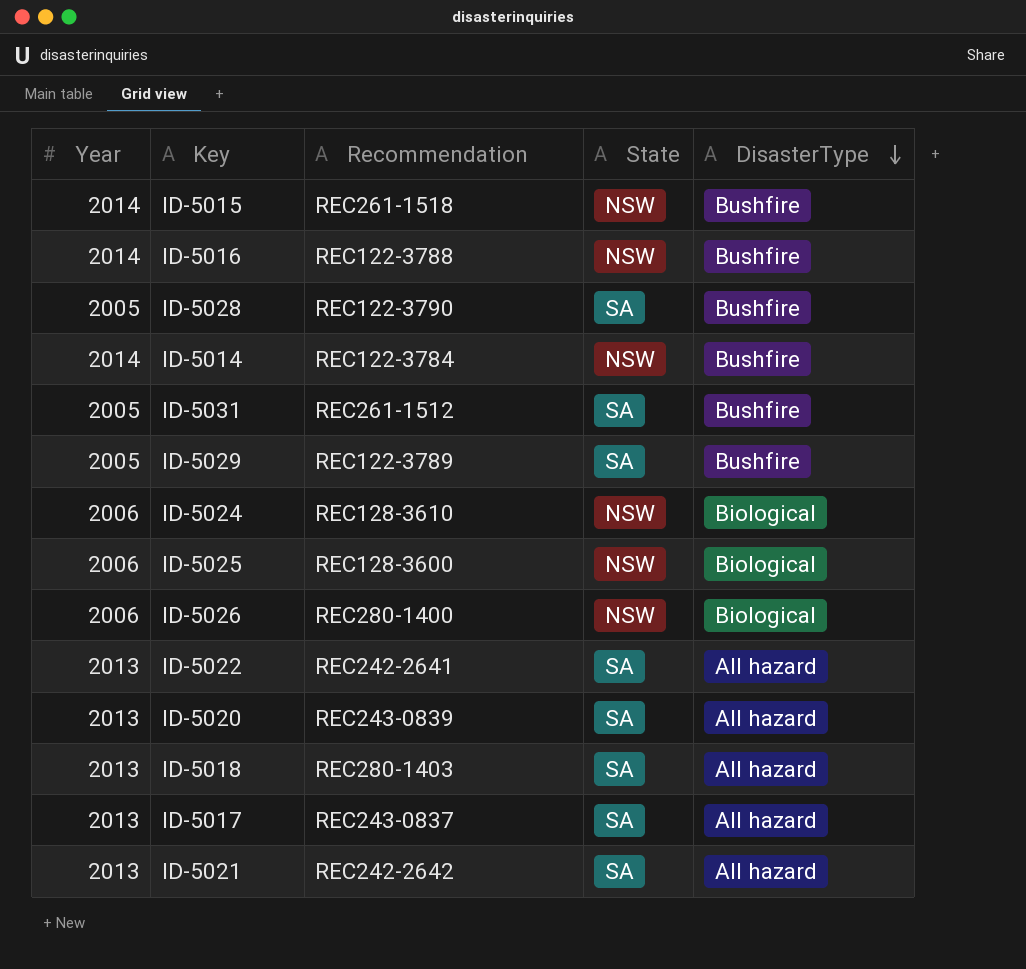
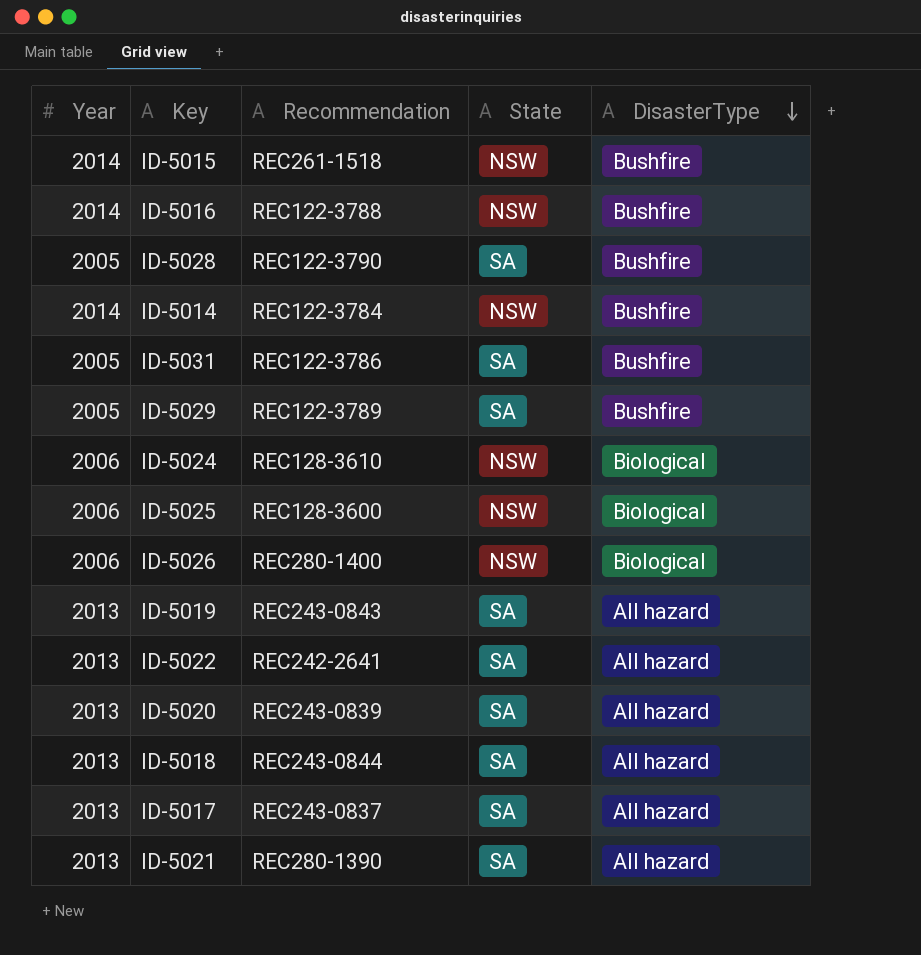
ID-5031 | Recommendation: REC261-1512 -> REC122-3786
row ID-5019: none -> 2013 | REC243-0843 | SA | All hazard
ID-5018 | Recommendation: REC280-1403 -> REC243-0844
ID-5021 | Recommendation: REC242-2642 -> REC280-1390

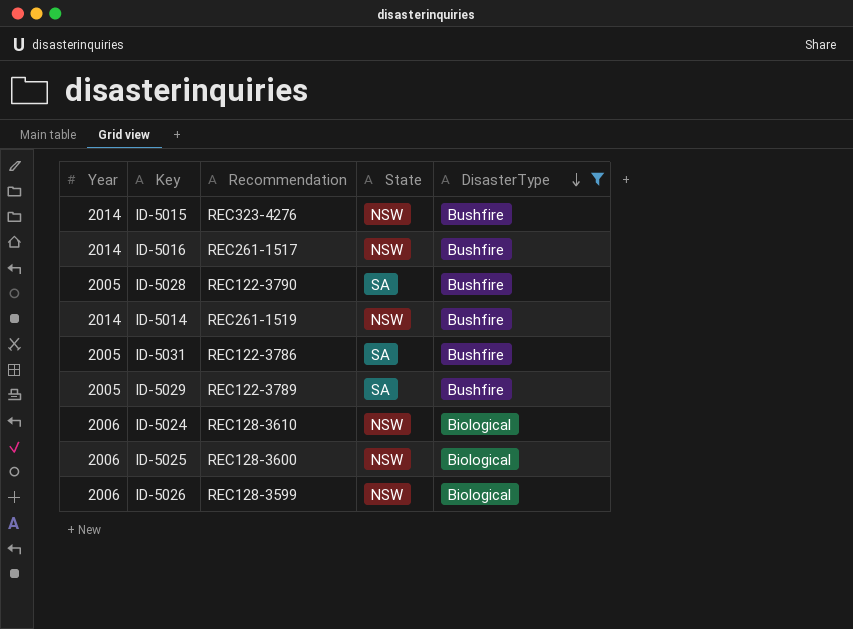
filter: none -> DisasterType != All hazard
ID-5015 | Recommendation: REC261-1518 -> REC323-4276
ID-5016 | Recommendation: REC122-3788 -> REC261-1517
ID-5014 | Recommendation: REC122-3784 -> REC261-1519
ID-5026 | Recommendation: REC280-1400 -> REC128-3599

